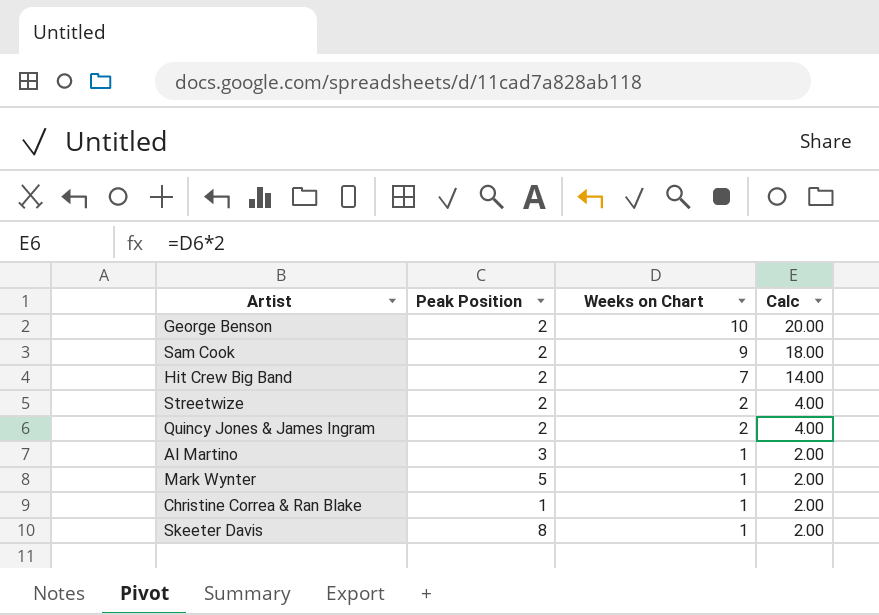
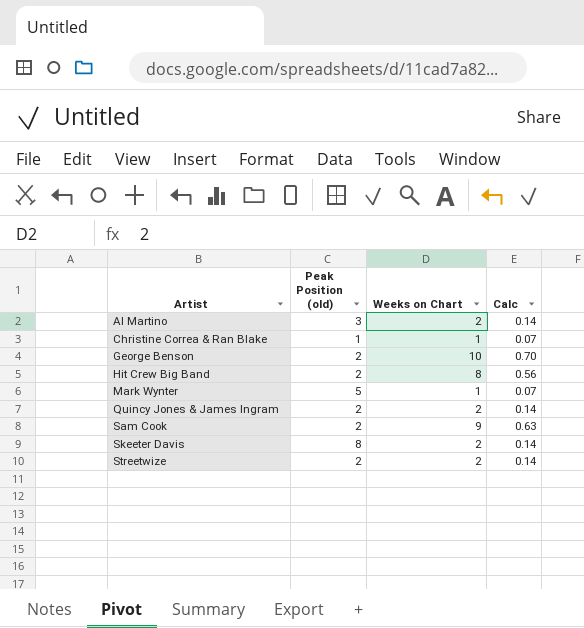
row order: Weeks on Chart descending -> Artist ascending
column name: Peak Position -> Peak Position (old)
column Calc | formula: [Weeks on Chart] * 2 -> [Weeks on Chart] * 0.07
Al Martino | Weeks on Chart: 1 -> 2
Hit Crew Big Band | Weeks on Chart: 7 -> 8
Skeeter Davis | Weeks on Chart: 1 -> 2

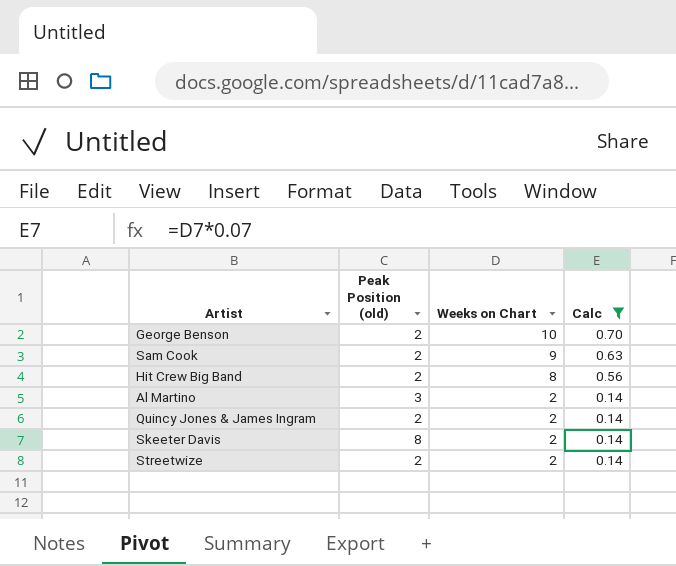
filter: none -> Calc != 0.07
row order: Artist ascending -> Weeks on Chart descending

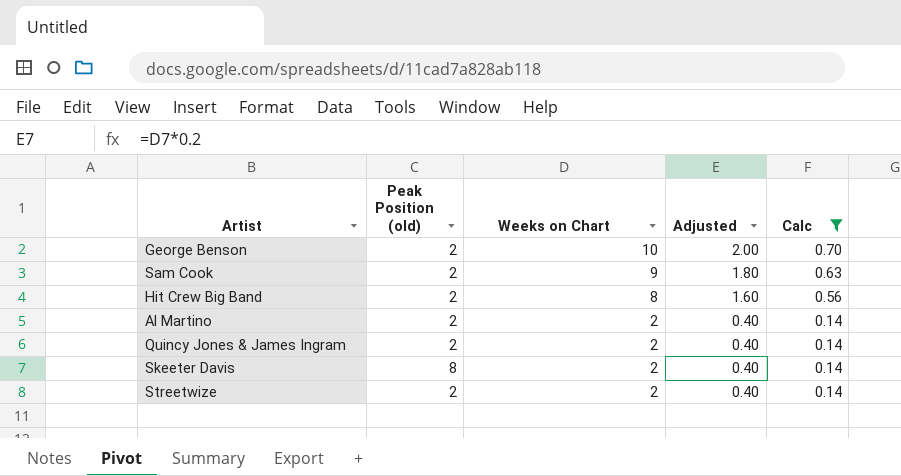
column Adjusted | formula: none -> [Weeks on Chart] * 0.2
Al Martino | Peak Position (old): 3 -> 2

